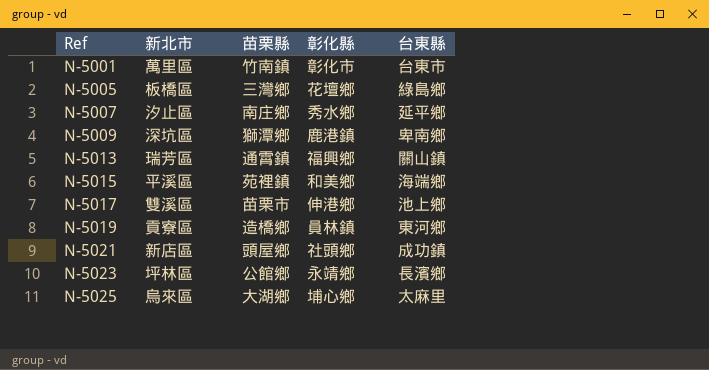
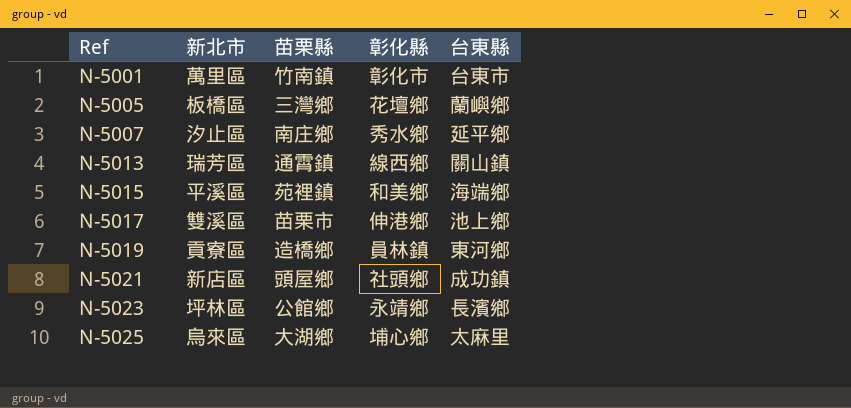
row N-5009: 深坑區 | 獅潭鄉 | 鹿港鎮 | 卑南鄉 -> none
N-5005 | 台東縣: 綠島鄉 -> 蘭嶼鄉
N-5013 | 彰化縣: 福興鄉 -> 線西鄉

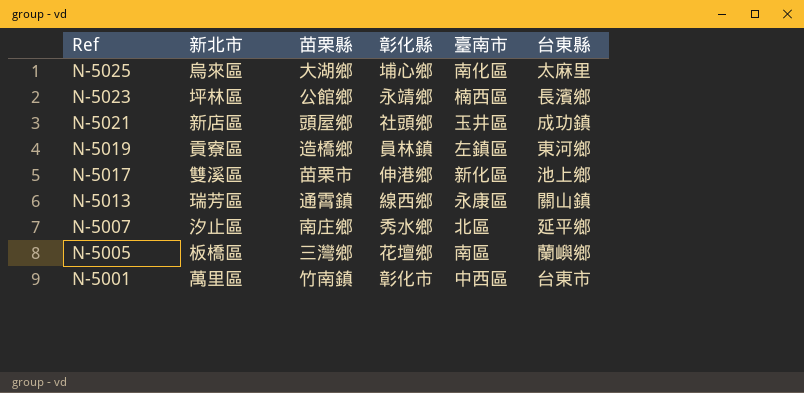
row order: Ref ascending -> Ref descending
column 臺南市 | position: none -> 5
row N-5015: 平溪區 | 苑裡鎮 | 和美鄉 | 海端鄉 -> none

